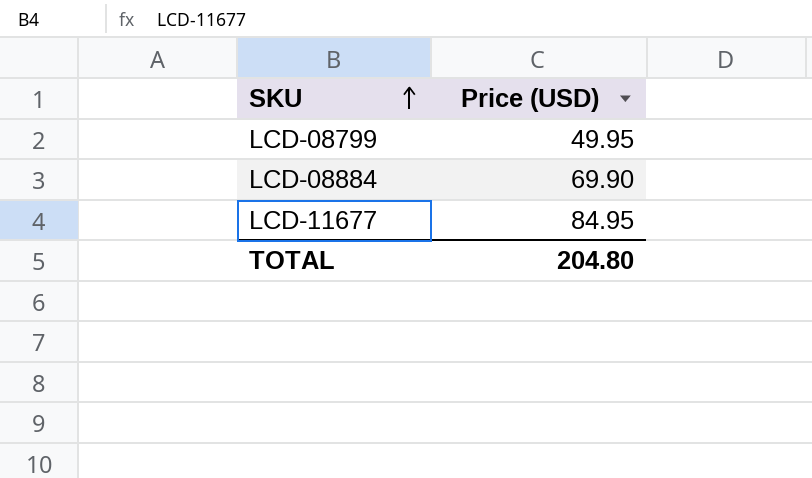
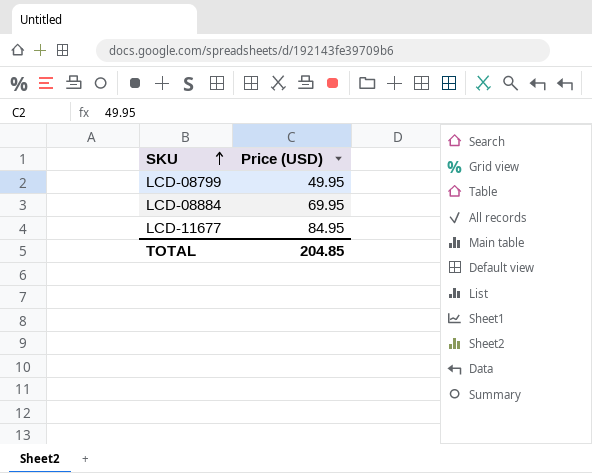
LCD-08884 | Price (USD): 69.90 -> 69.95
TOTAL | Price (USD): 204.80 -> 204.85

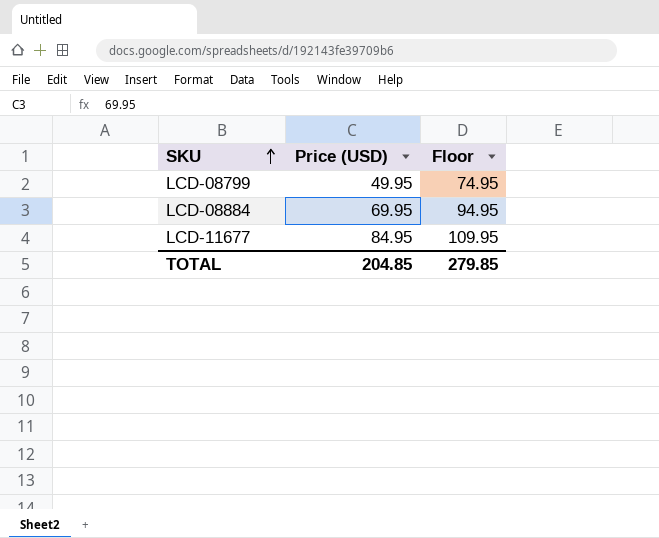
column Floor | formula: none -> [Price (USD)] + 25

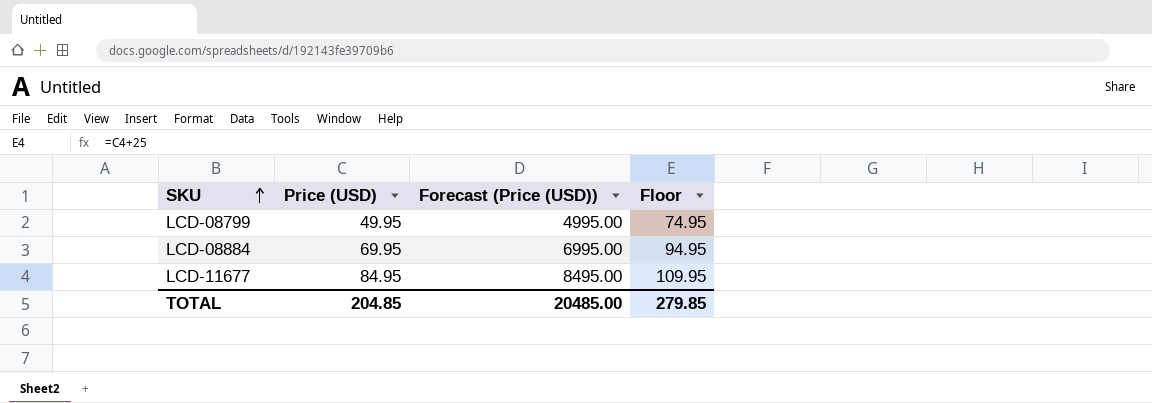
column Forecast (Price (USD)) | formula: none -> [Price (USD)] * 100

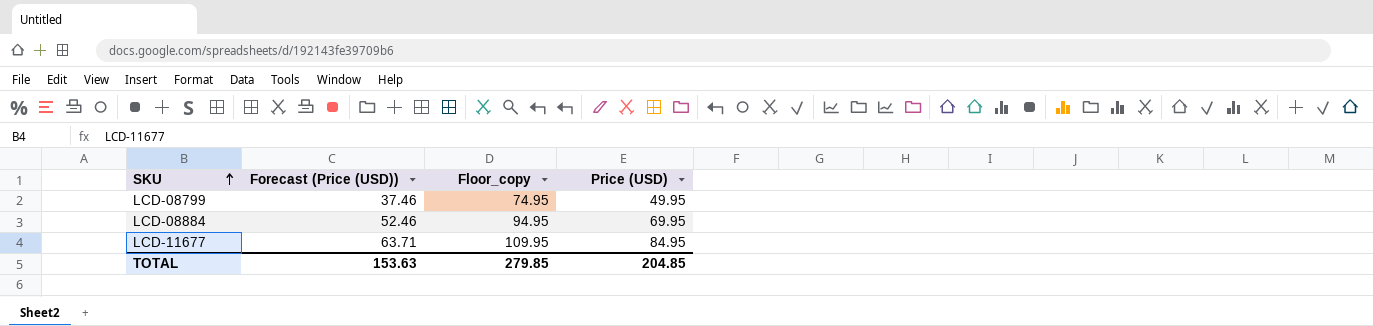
column Forecast (Price (USD)) | formula: [Price (USD)] * 100 -> [Price (USD)] * 0.75
column name: Floor -> Floor_copy
column Price (USD) | position: 2 -> 4
TOTAL | Forecast (Price (USD)): 20485.00 -> 153.63

